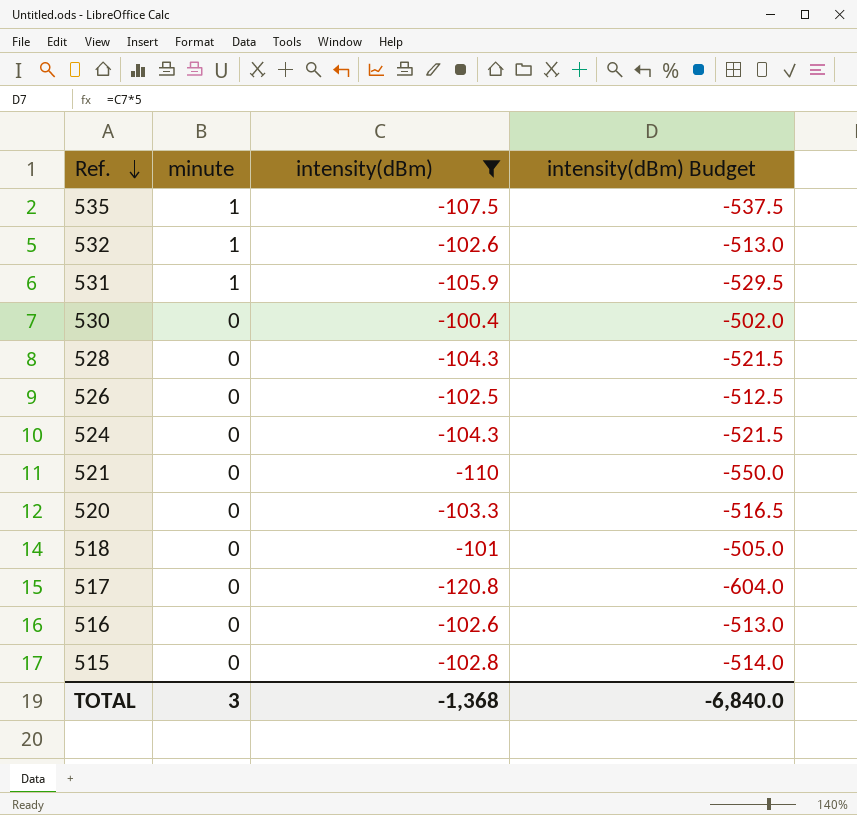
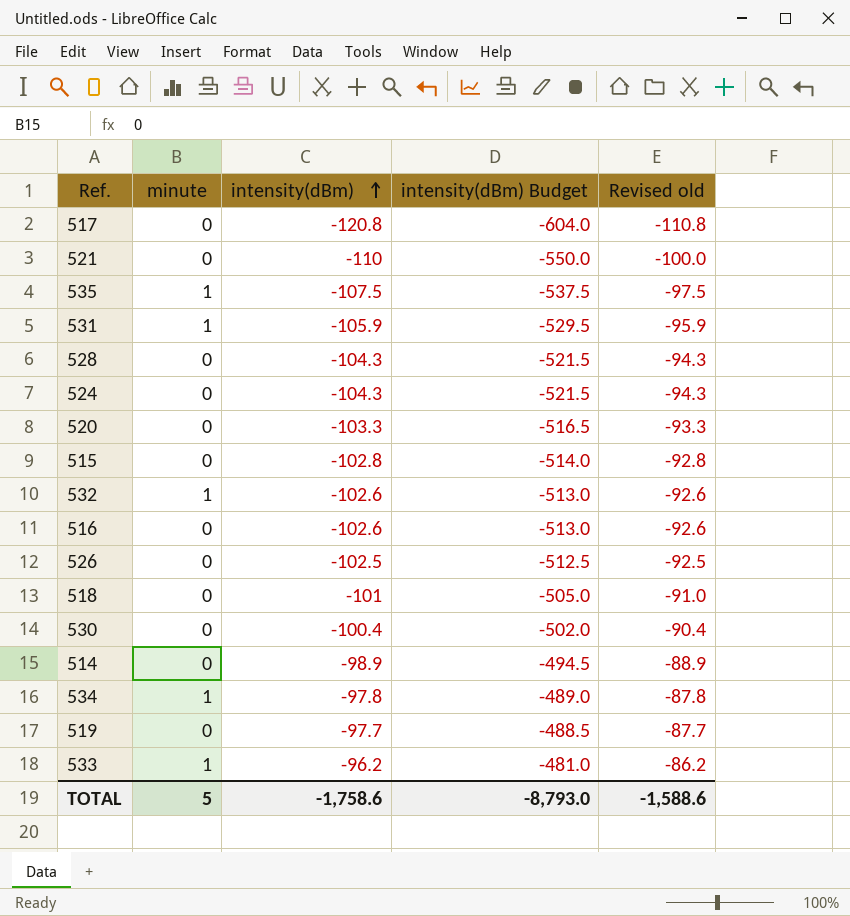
filter: intensity(dBm) <= -100.4 -> none
row order: Ref. descending -> intensity(dBm) ascending
column Revised old | formula: none -> [intensity(dBm)] + 10
TOTAL | minute: 3 -> 5
TOTAL | intensity(dBm): -1,368 -> -1,758.6
TOTAL | intensity(dBm) Budget: -6,840.0 -> -8,793.0

